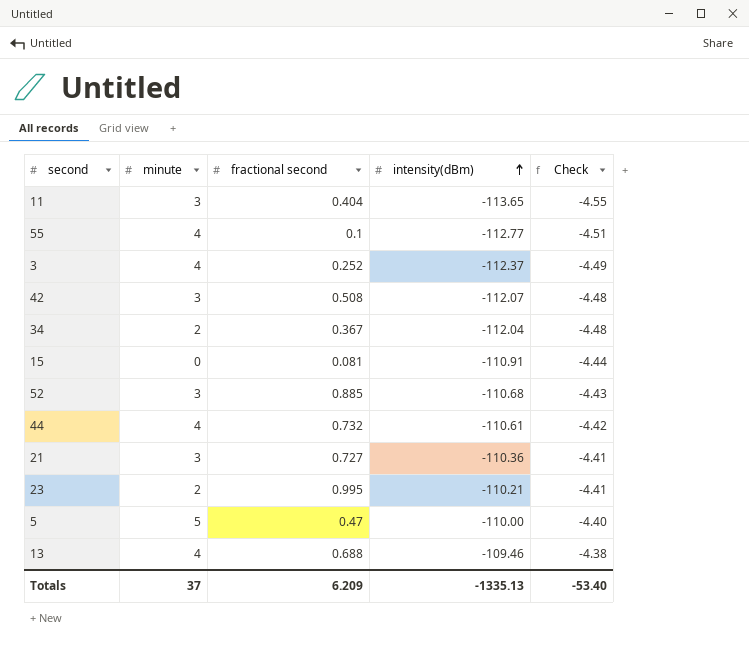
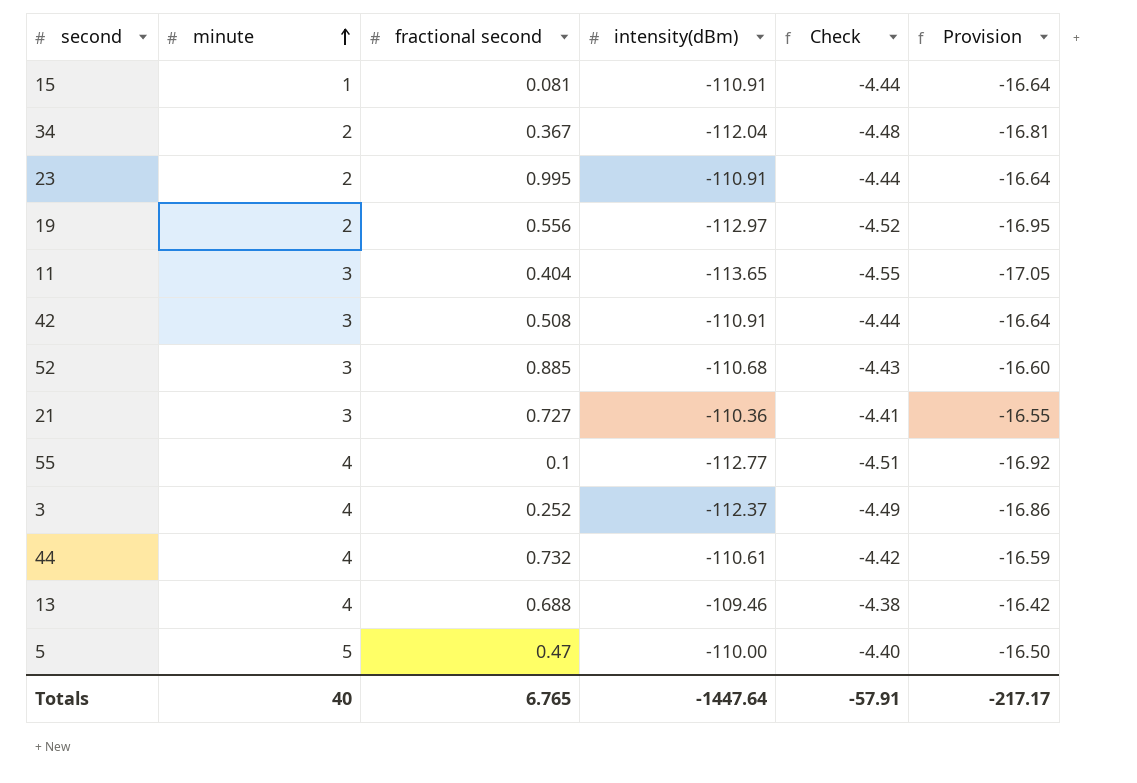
row order: intensity(dBm) ascending -> minute ascending
column Provision | formula: none -> [intensity(dBm)] * 0.15
15 | minute: 0 -> 1
23 | intensity(dBm): -110.21 -> -110.91
23 | Check: -4.41 -> -4.44
row 19: none -> 2 | 0.556 | -112.97 | -4.52 | -16.95
42 | intensity(dBm): -112.07 -> -110.91
42 | Check: -4.48 -> -4.44
Totals | minute: 37 -> 40
Totals | fractional second: 6.209 -> 6.765
Totals | intensity(dBm): -1335.13 -> -1447.64
Totals | Check: -53.40 -> -57.91

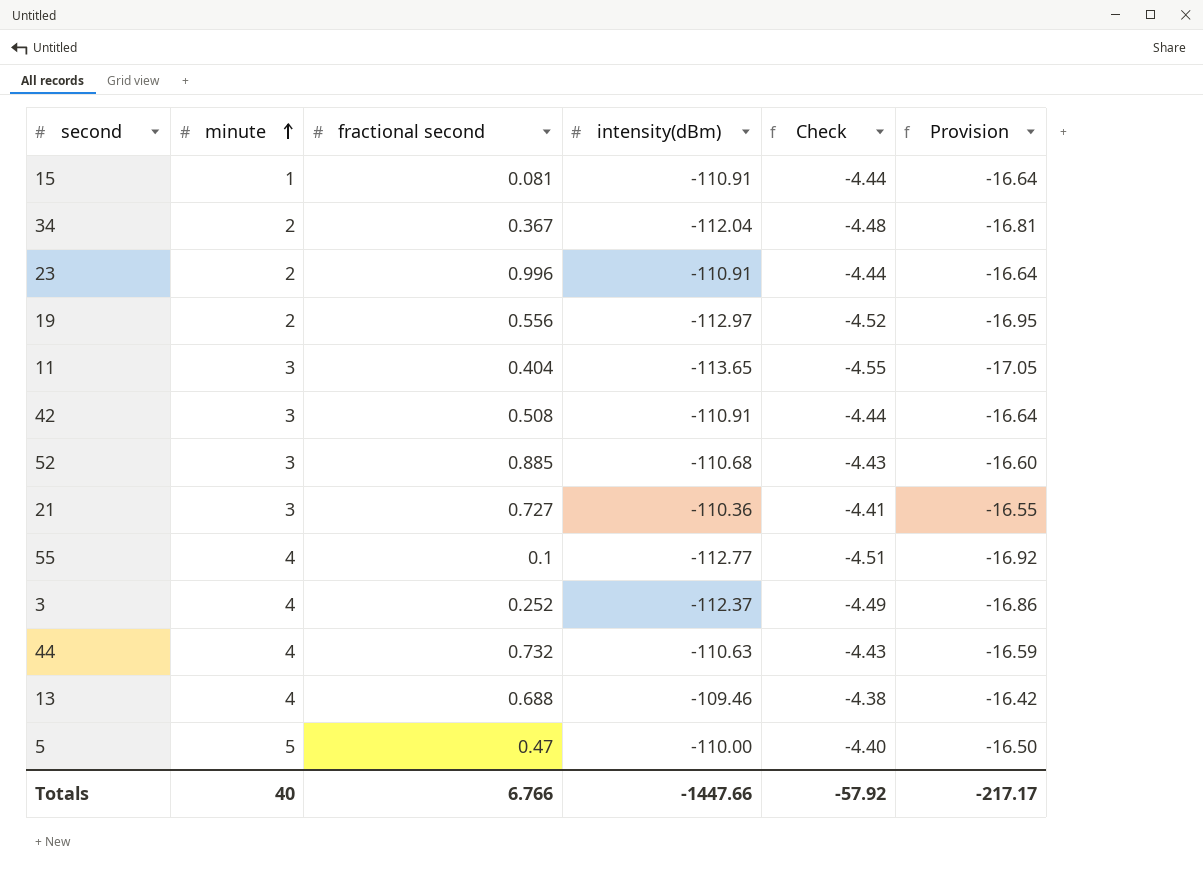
23 | fractional second: 0.995 -> 0.996
44 | intensity(dBm): -110.61 -> -110.63
44 | Check: -4.42 -> -4.43
Totals | fractional second: 6.765 -> 6.766
Totals | intensity(dBm): -1447.64 -> -1447.66
Totals | Check: -57.91 -> -57.92

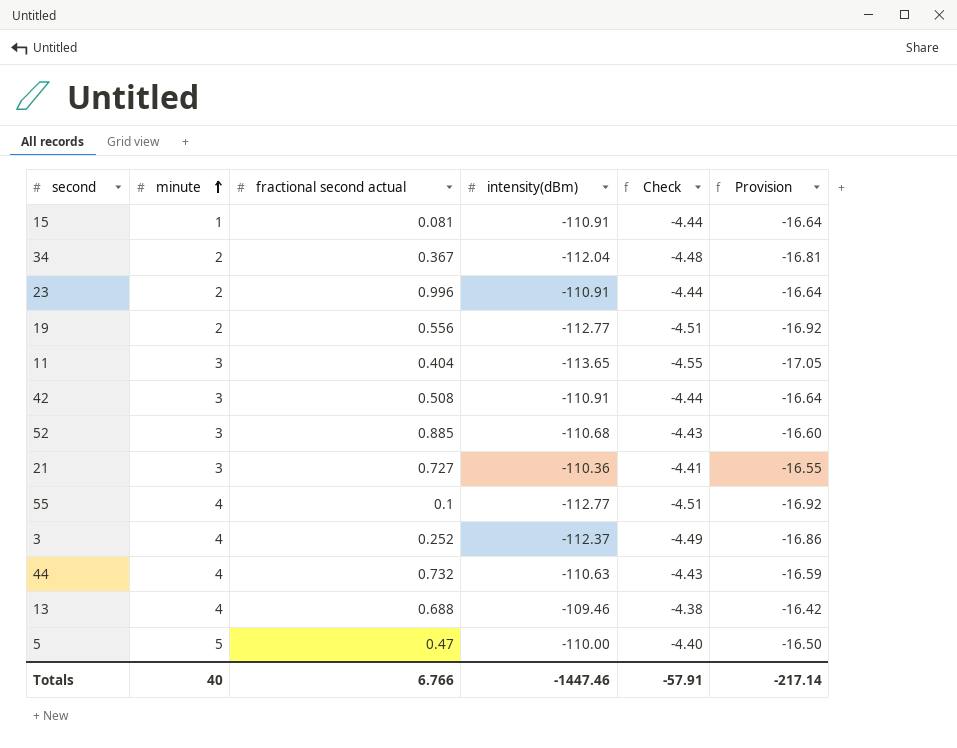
column name: fractional second -> fractional second actual
19 | intensity(dBm): -112.97 -> -112.77
19 | Check: -4.52 -> -4.51
19 | Provision: -16.95 -> -16.92
Totals | intensity(dBm): -1447.66 -> -1447.46
Totals | Check: -57.92 -> -57.91
Totals | Provision: -217.17 -> -217.14

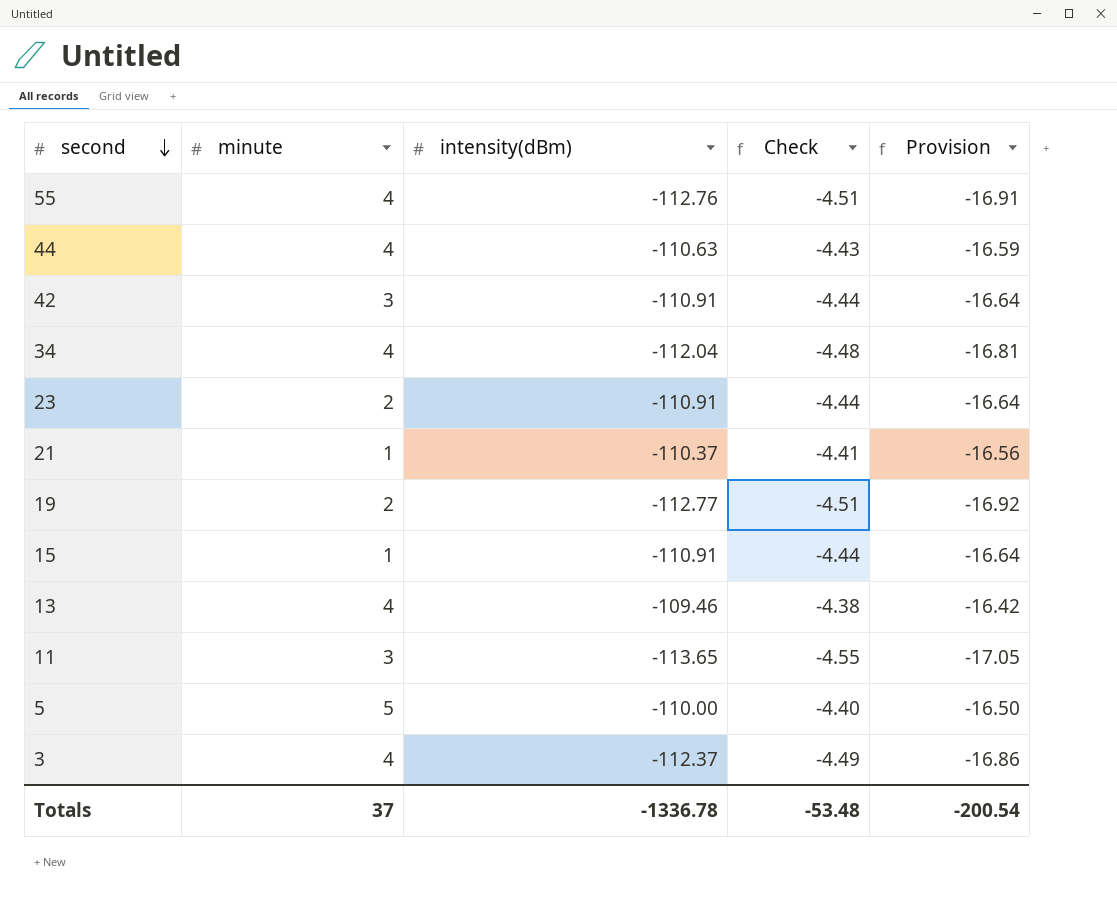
row order: minute ascending -> second descending
column fractional second actual | position: 3 -> none
row 52: 3 | 0.885 | -110.68 | -4.43 | -16.60 -> none
55 | intensity(dBm): -112.77 -> -112.76
55 | Provision: -16.92 -> -16.91
34 | minute: 2 -> 4
21 | minute: 3 -> 1
21 | intensity(dBm): -110.36 -> -110.37
21 | Provision: -16.55 -> -16.56
Totals | minute: 40 -> 37
Totals | intensity(dBm): -1447.46 -> -1336.78
Totals | Check: -57.91 -> -53.48
Totals | Provision: -217.14 -> -200.54

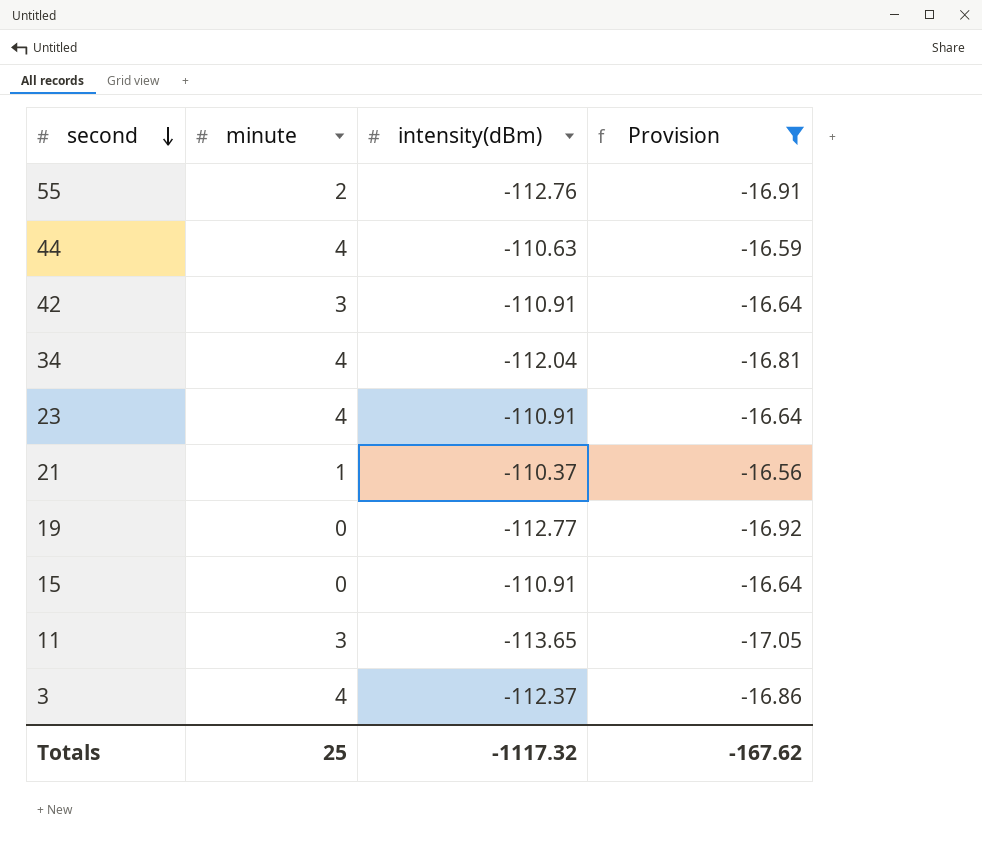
filter: none -> Provision <= -16.56
column Check | formula: [intensity(dBm)] * 0.04 -> none
55 | minute: 4 -> 2
23 | minute: 2 -> 4
19 | minute: 2 -> 0
15 | minute: 1 -> 0
Totals | minute: 37 -> 25
Totals | intensity(dBm): -1336.78 -> -1117.32
Totals | Provision: -200.54 -> -167.62

